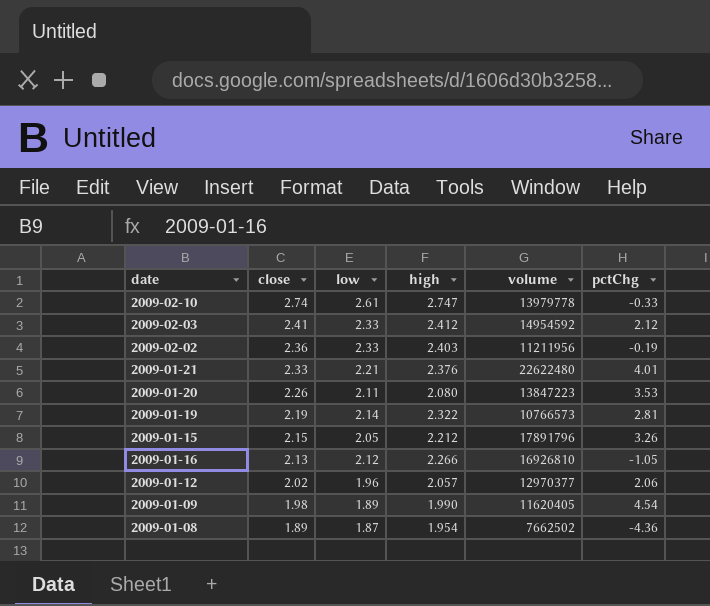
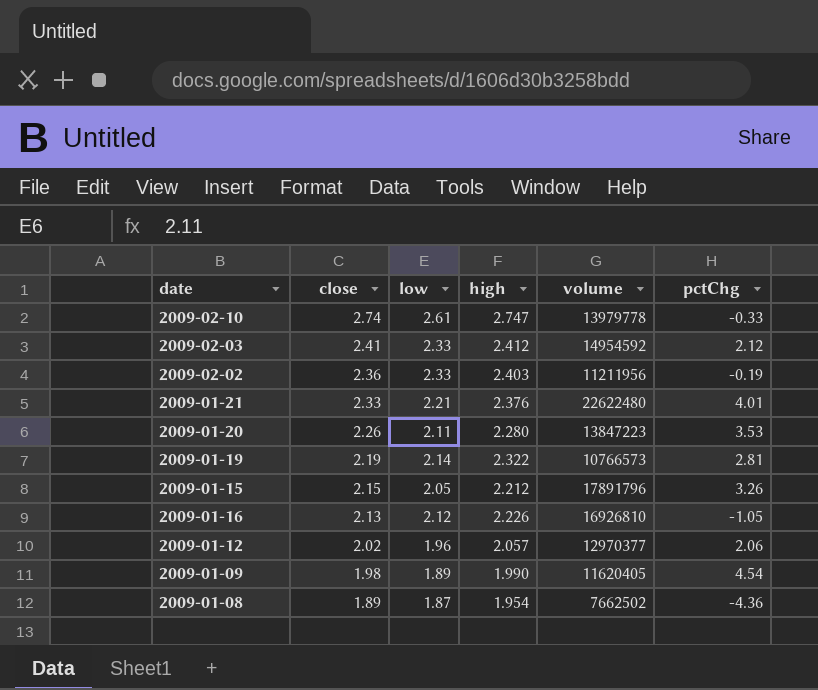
2009-01-20 | high: 2.080 -> 2.280
2009-01-16 | high: 2.266 -> 2.226

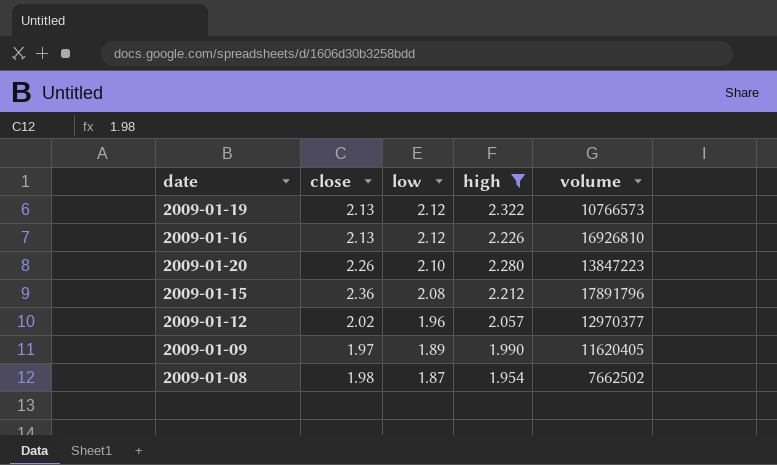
filter: none -> high <= 2.322
row order: close descending -> low descending
column pctChg | position: 6 -> none
2009-01-19 | close: 2.19 -> 2.13
2009-01-19 | low: 2.14 -> 2.12
2009-01-20 | low: 2.11 -> 2.10
2009-01-15 | close: 2.15 -> 2.36
2009-01-15 | low: 2.05 -> 2.08
2009-01-09 | close: 1.98 -> 1.97
2009-01-08 | close: 1.89 -> 1.98

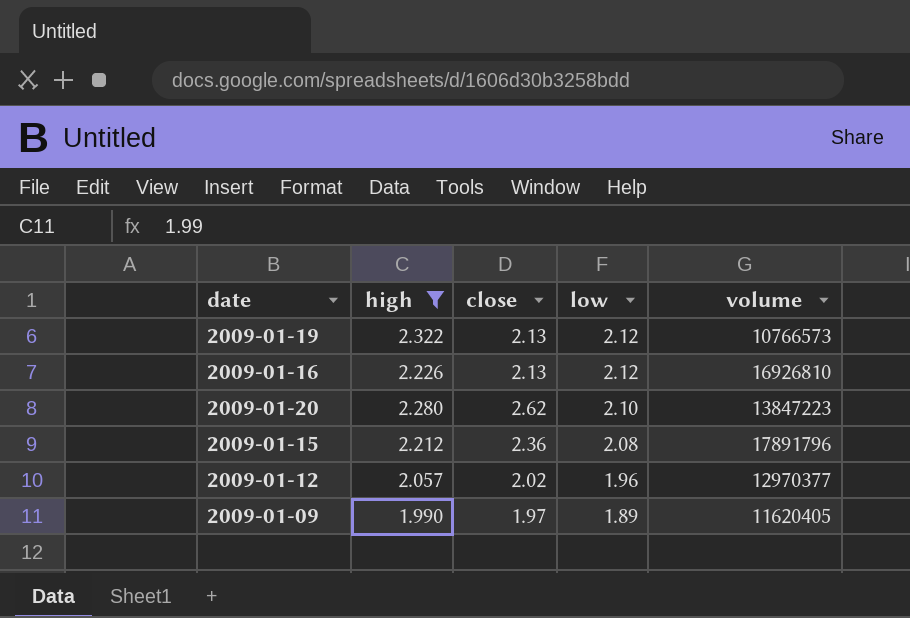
column high | position: 4 -> 2
row 2009-01-08: 1.98 | 1.87 | 1.954 | 7662502 -> none
2009-01-20 | close: 2.26 -> 2.62

